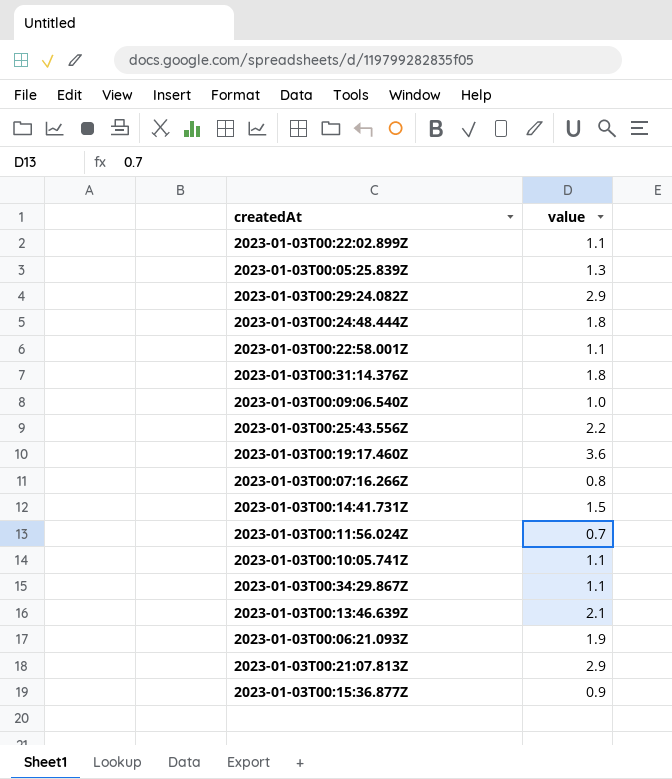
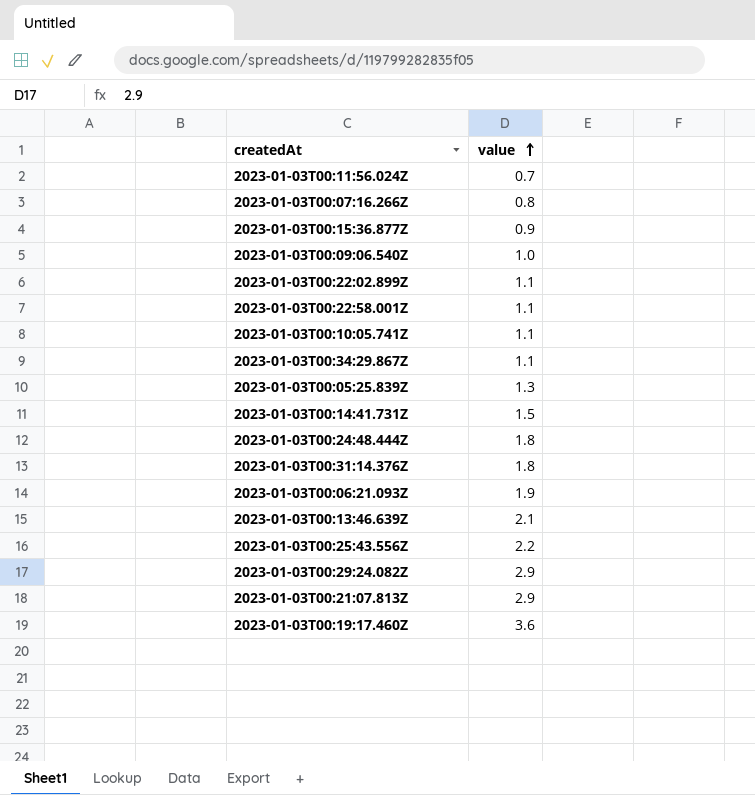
row order: none -> value ascending

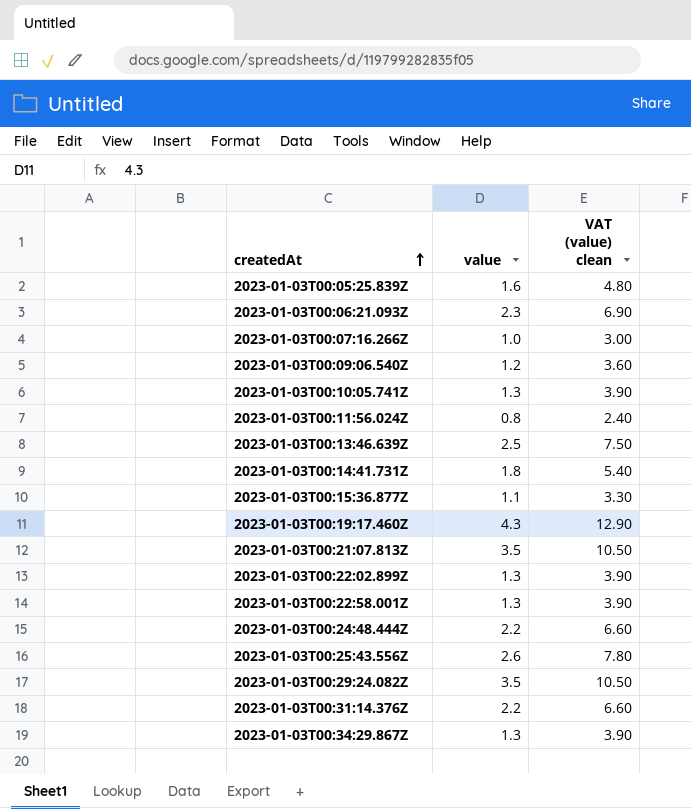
row order: value ascending -> createdAt ascending
column VAT (value) clean | formula: none -> [value] * 3
2023-01-03T00:05:25.839Z | value: 1.3 -> 1.6
2023-01-03T00:06:21.093Z | value: 1.9 -> 2.3
2023-01-03T00:07:16.266Z | value: 0.8 -> 1.0
2023-01-03T00:09:06.540Z | value: 1.0 -> 1.2
2023-01-03T00:10:05.741Z | value: 1.1 -> 1.3
2023-01-03T00:11:56.024Z | value: 0.7 -> 0.8
2023-01-03T00:13:46.639Z | value: 2.1 -> 2.5
2023-01-03T00:14:41.731Z | value: 1.5 -> 1.8
2023-01-03T00:15:36.877Z | value: 0.9 -> 1.1
2023-01-03T00:19:17.460Z | value: 3.6 -> 4.3
2023-01-03T00:21:07.813Z | value: 2.9 -> 3.5
2023-01-03T00:22:02.899Z | value: 1.1 -> 1.3
2023-01-03T00:22:58.001Z | value: 1.1 -> 1.3
2023-01-03T00:24:48.444Z | value: 1.8 -> 2.2
2023-01-03T00:25:43.556Z | value: 2.2 -> 2.6
2023-01-03T00:29:24.082Z | value: 2.9 -> 3.5
2023-01-03T00:31:14.376Z | value: 1.8 -> 2.2
2023-01-03T00:34:29.867Z | value: 1.1 -> 1.3

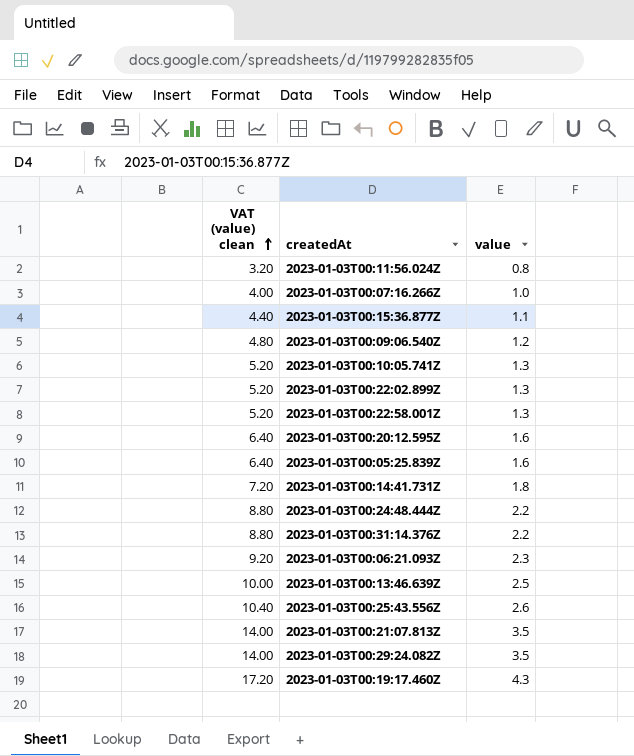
row order: createdAt ascending -> VAT (value) clean ascending
column VAT (value) clean | formula: [value] * 3 -> [value] * 4
column VAT (value) clean | position: 3 -> 1
row 2023-01-03T00:34:29.867Z: 1.3 | 3.90 -> none
row 2023-01-03T00:20:12.595Z: none -> 6.40 | 1.6

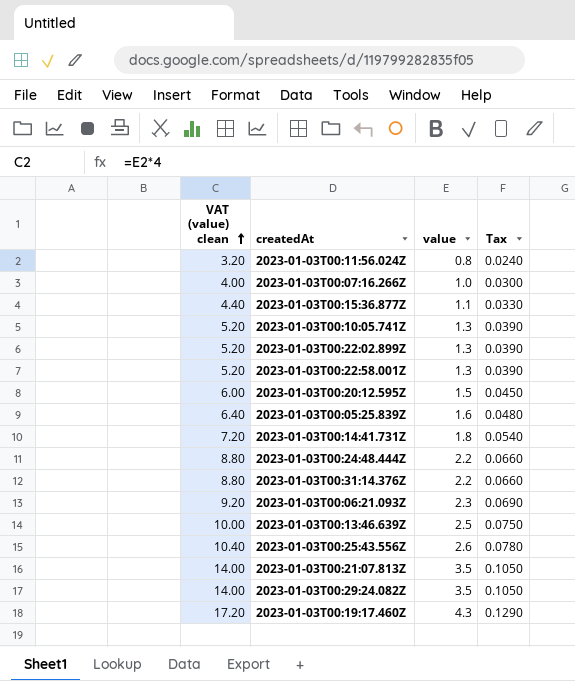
column Tax | formula: none -> [value] * 0.03
row 2023-01-03T00:09:06.540Z: 4.80 | 1.2 -> none
2023-01-03T00:20:12.595Z | VAT (value) clean: 6.40 -> 6.00
2023-01-03T00:20:12.595Z | value: 1.6 -> 1.5

